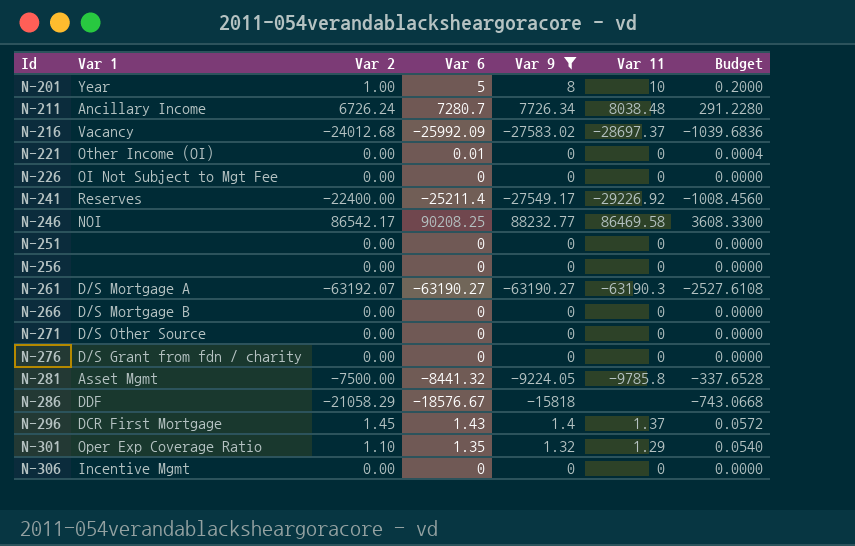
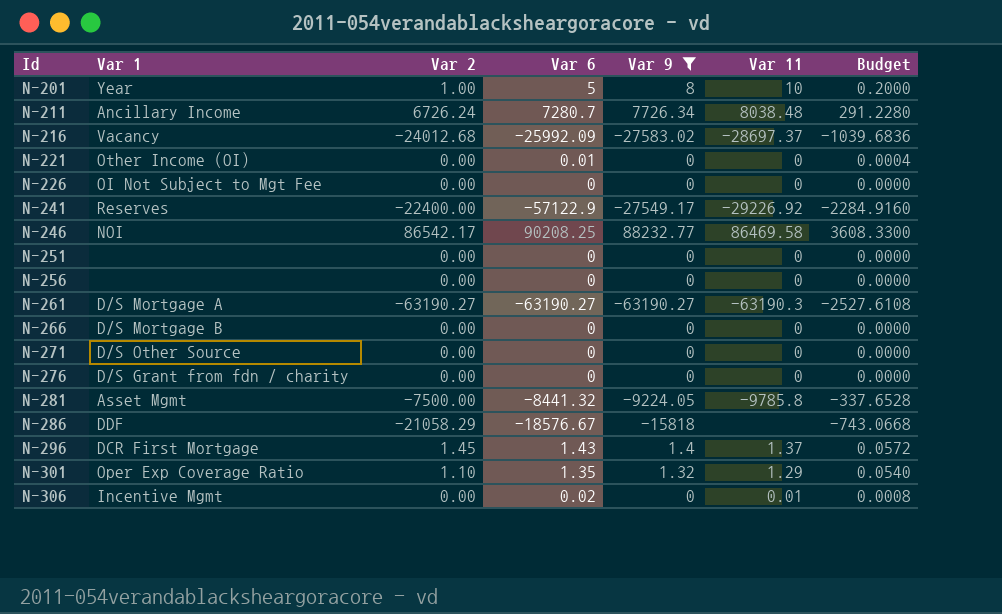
N-241 | Var 6: -25211.4 -> -57122.9
N-241 | Budget: -1008.4560 -> -2284.9160
N-261 | Var 2: -63192.07 -> -63190.27
N-306 | Var 6: 0 -> 0.02
N-306 | Var 11: 0 -> 0.01
N-306 | Budget: 0.0000 -> 0.0008

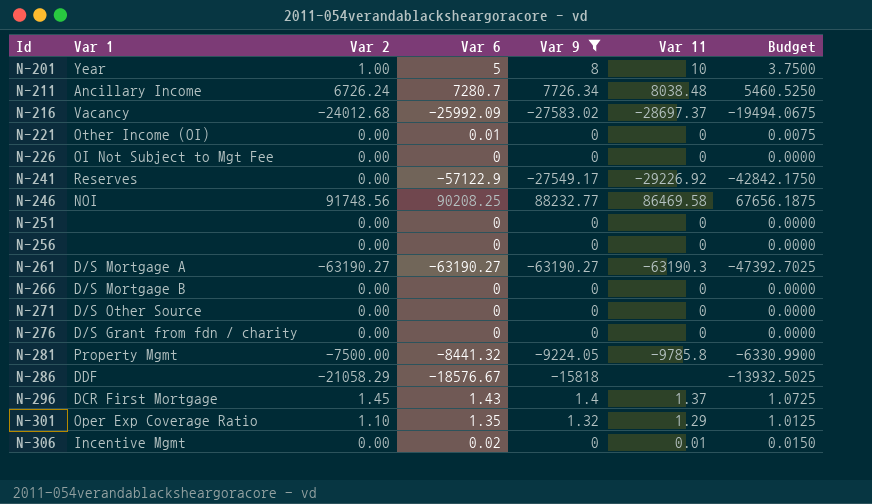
column Budget | formula: [Var 6] * 0.04 -> [Var 6] * 0.75
N-241 | Var 2: -22400.00 -> 0.00
N-246 | Var 2: 86542.17 -> 91748.56
N-281 | Var 1: Asset Mgmt -> Property Mgmt

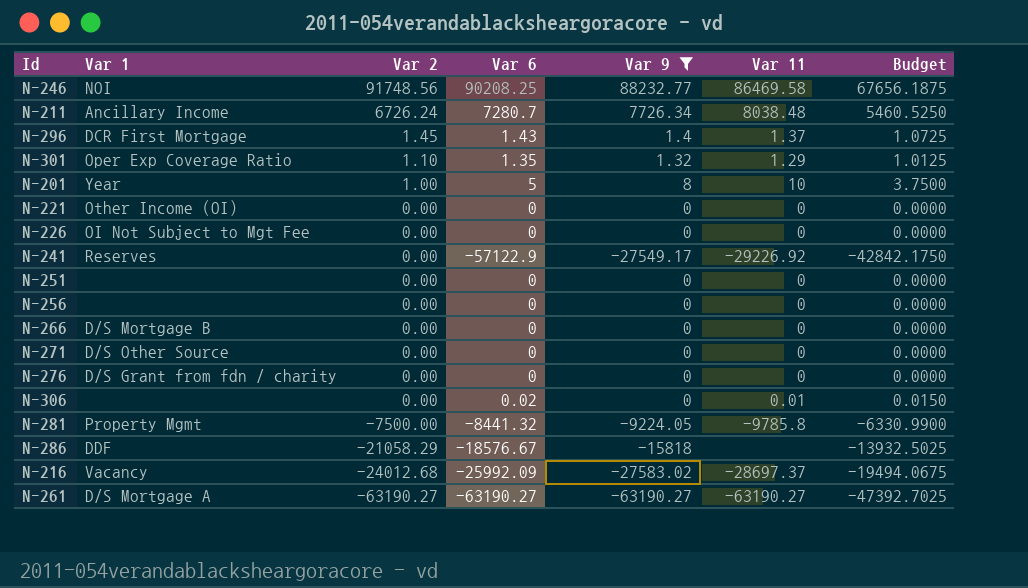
row order: Id ascending -> Var 2 descending
N-221 | Var 6: 0.01 -> 0
N-221 | Budget: 0.0075 -> 0.0000
N-306 | Var 1: Incentive Mgmt -> none
N-261 | Var 11: -63190.3 -> -63190.27

